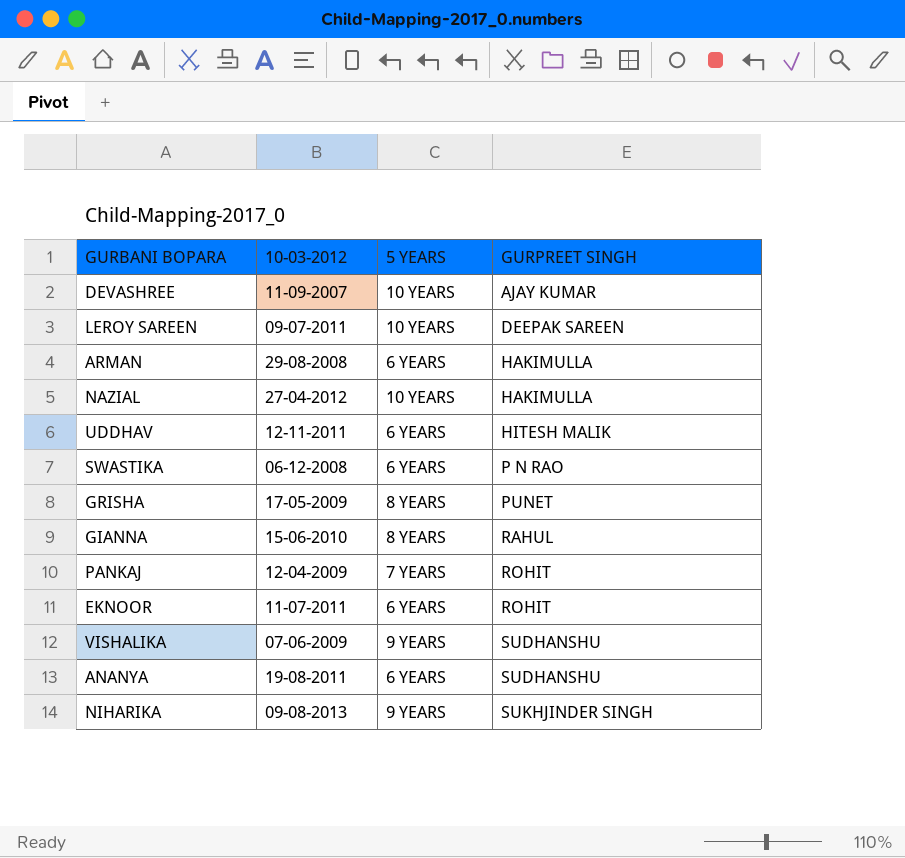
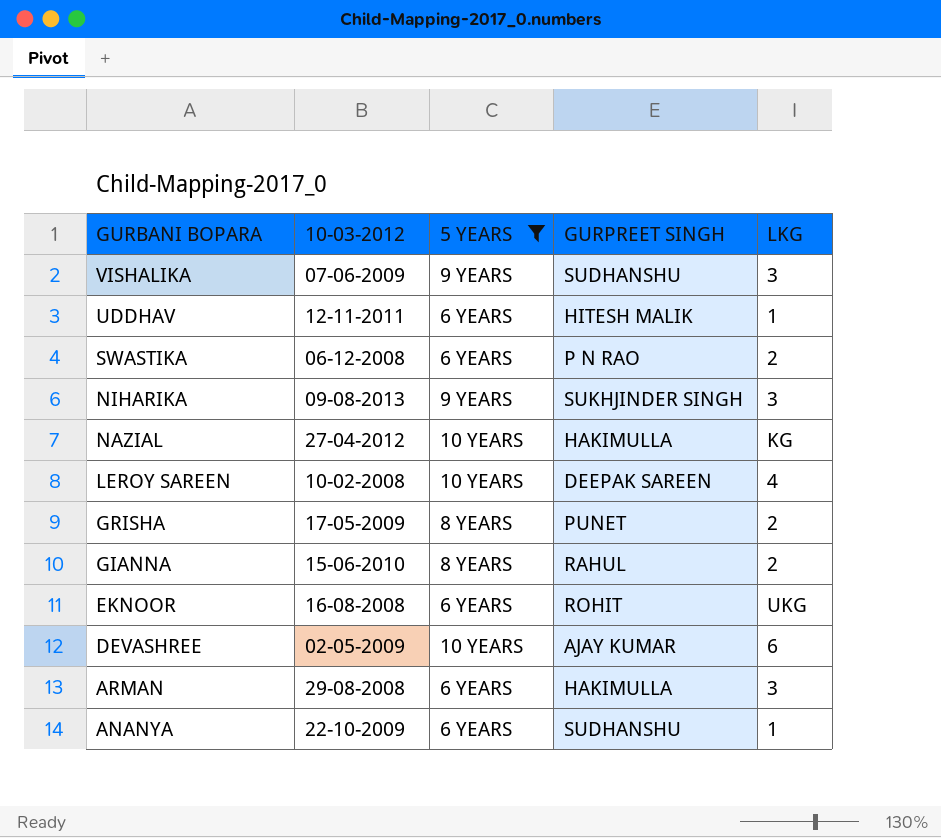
filter: none -> 5 YEARS != 7 YEARS
row order: GURPREET SINGH ascending -> GURBANI BOPARA descending
column LKG | position: none -> 5
LEROY SAREEN | 10-03-2012: 09-07-2011 -> 10-02-2008
EKNOOR | 10-03-2012: 11-07-2011 -> 16-08-2008
DEVASHREE | 10-03-2012: 11-09-2007 -> 02-05-2009
ANANYA | 10-03-2012: 19-08-2011 -> 22-10-2009

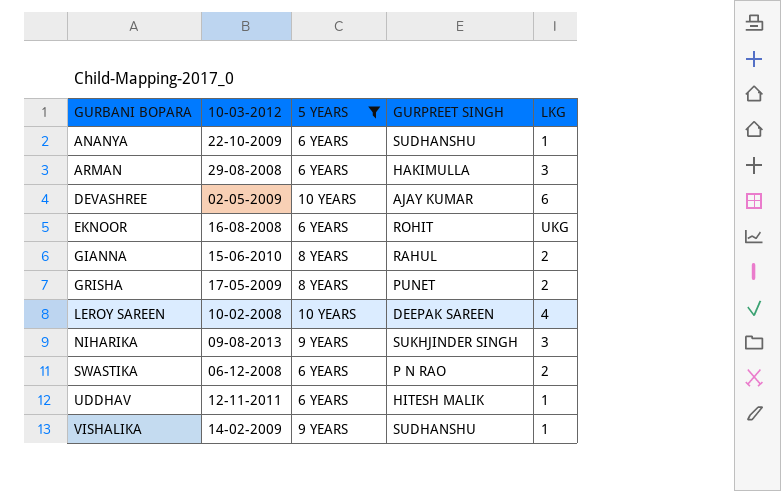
row order: GURBANI BOPARA descending -> GURBANI BOPARA ascending
row NAZIAL: 27-04-2012 | 10 YEARS | HAKIMULLA | KG -> none
VISHALIKA | 10-03-2012: 07-06-2009 -> 14-02-2009
VISHALIKA | LKG: 3 -> 1

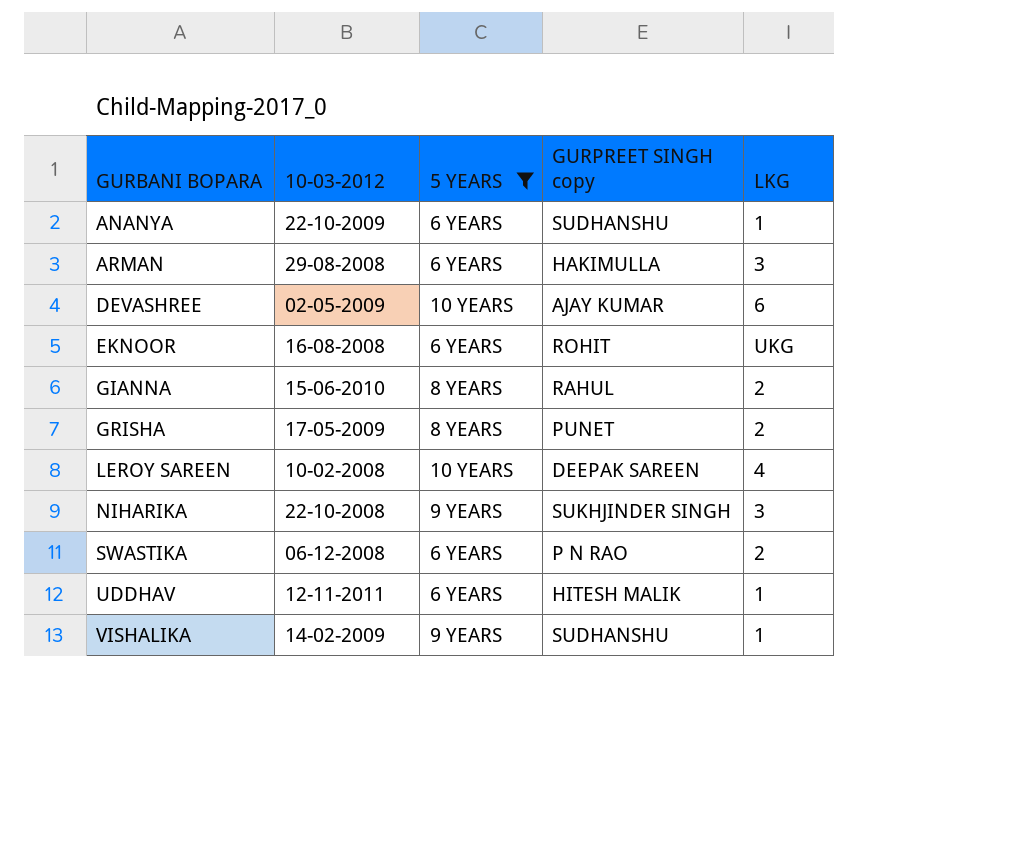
column name: GURPREET SINGH -> GURPREET SINGH copy
NIHARIKA | 10-03-2012: 09-08-2013 -> 22-10-2008

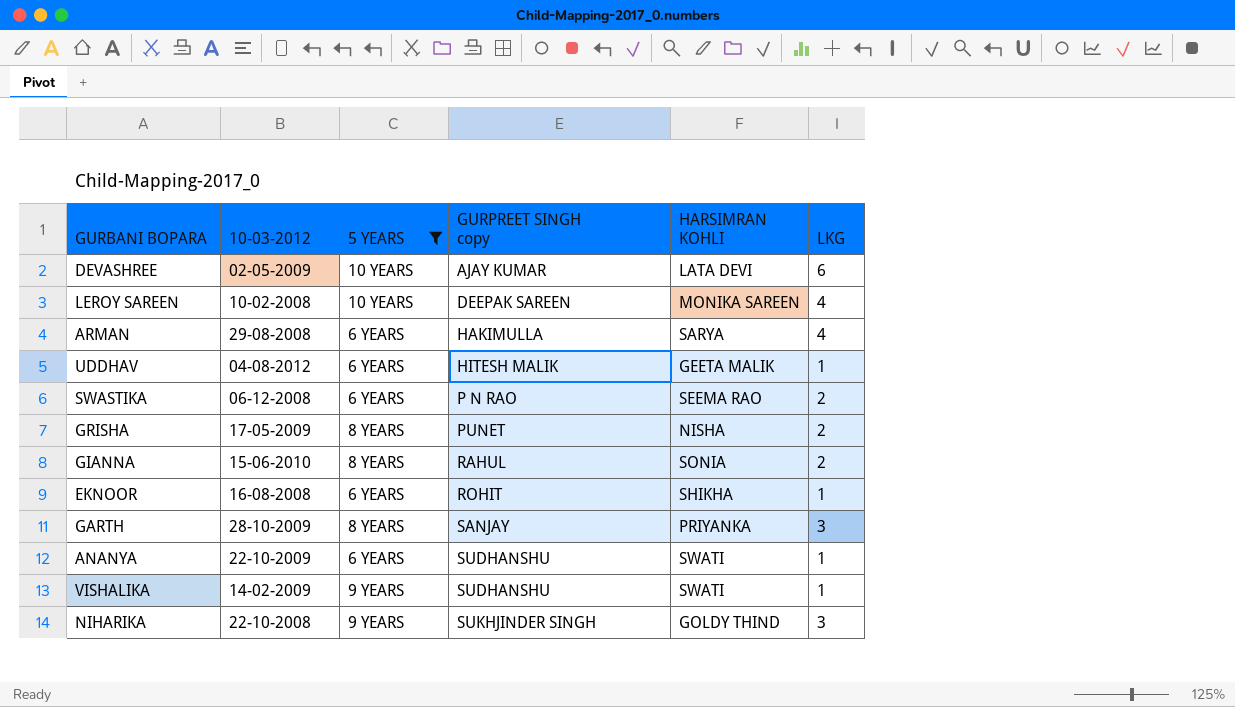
row order: GURBANI BOPARA ascending -> GURPREET SINGH copy ascending
column HARSIMRAN KOHLI | position: none -> 5
ARMAN | LKG: 3 -> 4
UDDHAV | 10-03-2012: 12-11-2011 -> 04-08-2012
EKNOOR | LKG: UKG -> 1
row GARTH: none -> 28-10-2009 | 8 YEARS | SANJAY | PRIYANKA | 3

